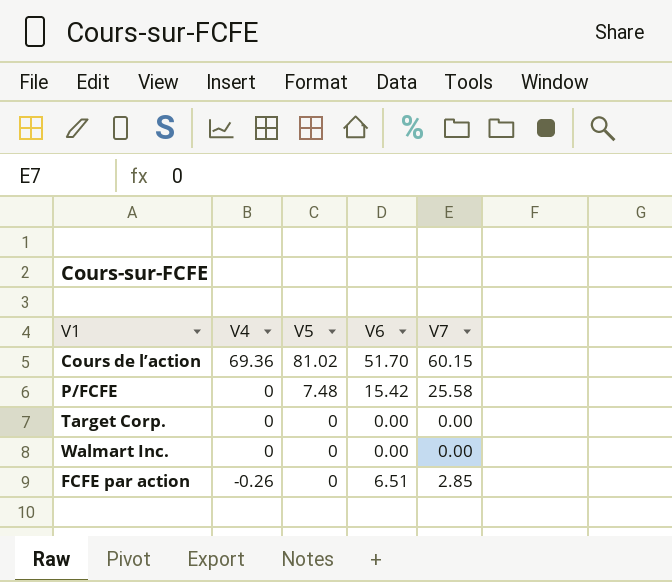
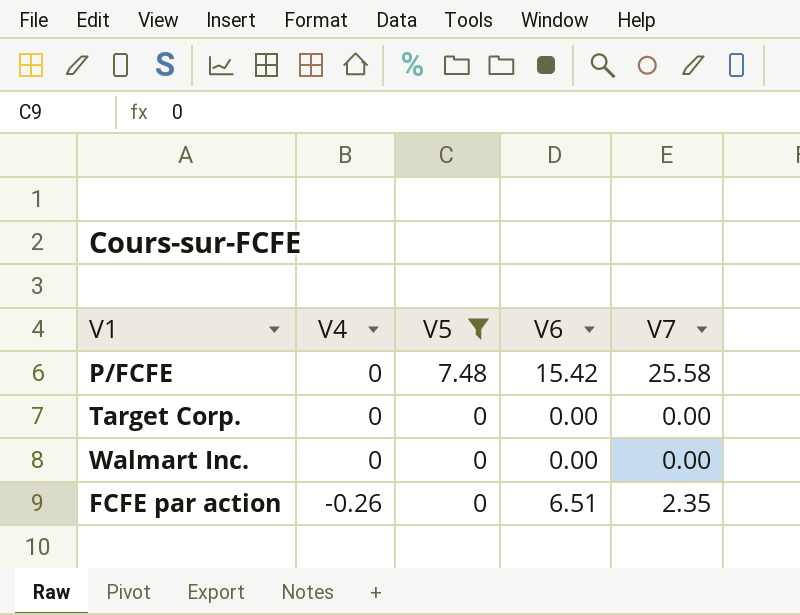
filter: none -> V5 != 81.02
FCFE par action | V7: 2.85 -> 2.35

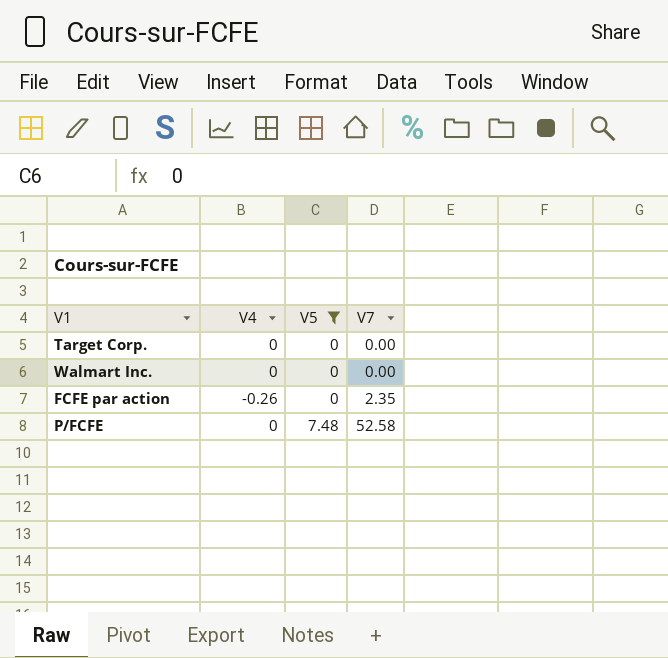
row order: V4 descending -> V5 ascending
column V6 | position: 4 -> none
P/FCFE | V7: 25.58 -> 52.58

